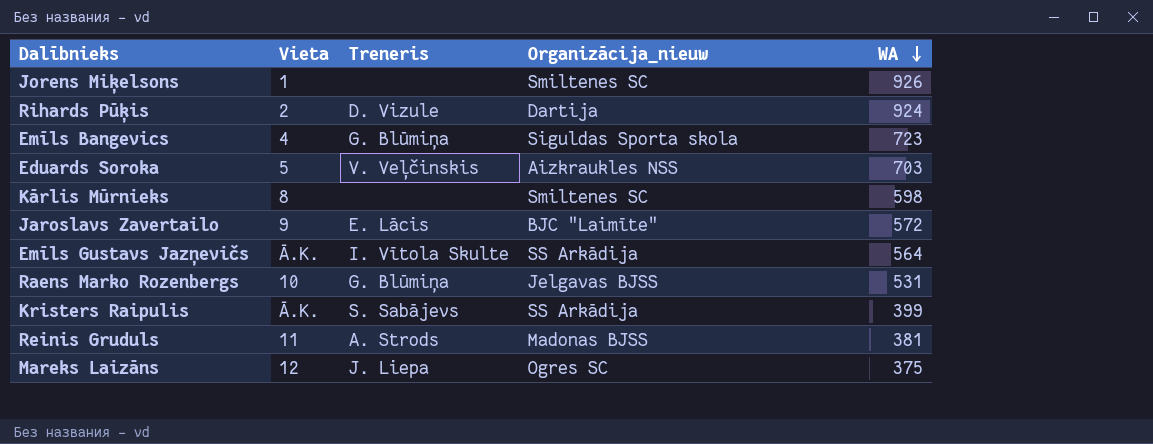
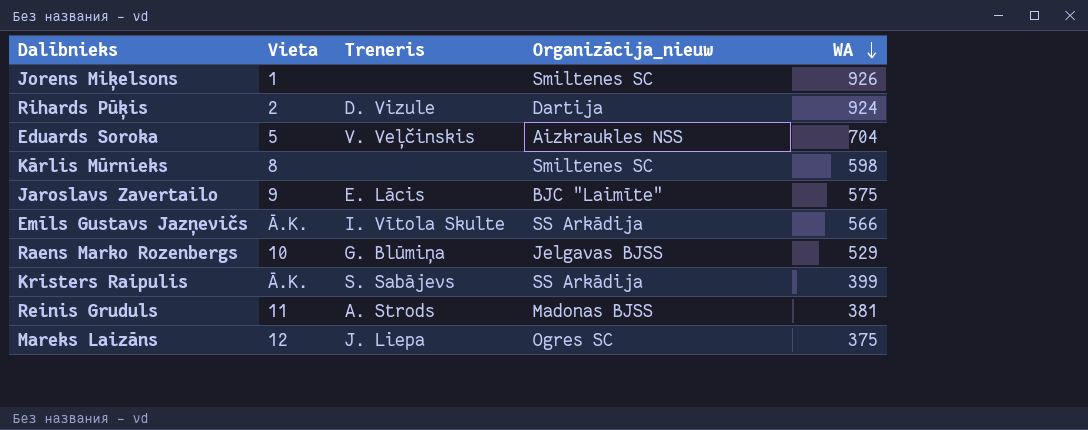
row Emīls Bangevics: 4 | G. Blūmiņa | Siguldas Sporta skola | 723 -> none
Eduards Soroka | WA: 703 -> 704
Jaroslavs Zavertailo | WA: 572 -> 575
Emīls Gustavs Jazņevičs | WA: 564 -> 566
Raens Marko Rozenbergs | WA: 531 -> 529

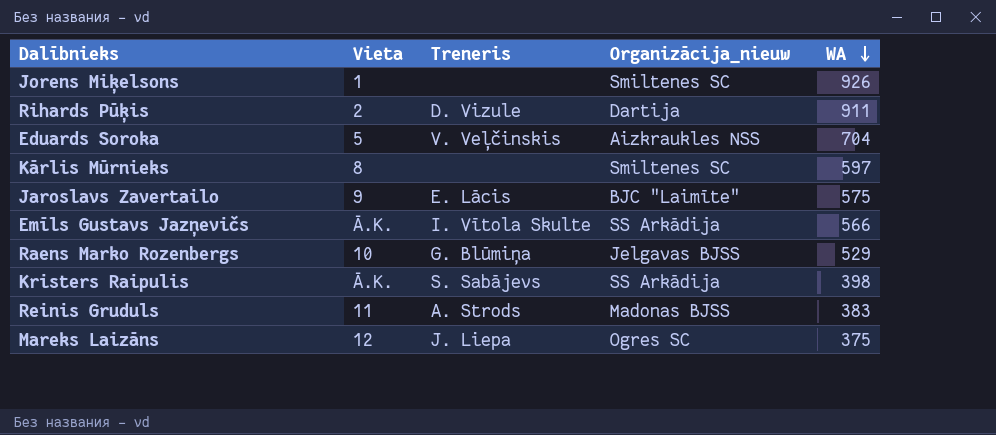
Rihards Pūķis | WA: 924 -> 911
Kārlis Mūrnieks | WA: 598 -> 597
Kristers Raipulis | WA: 399 -> 398
Reinis Gruduls | WA: 381 -> 383

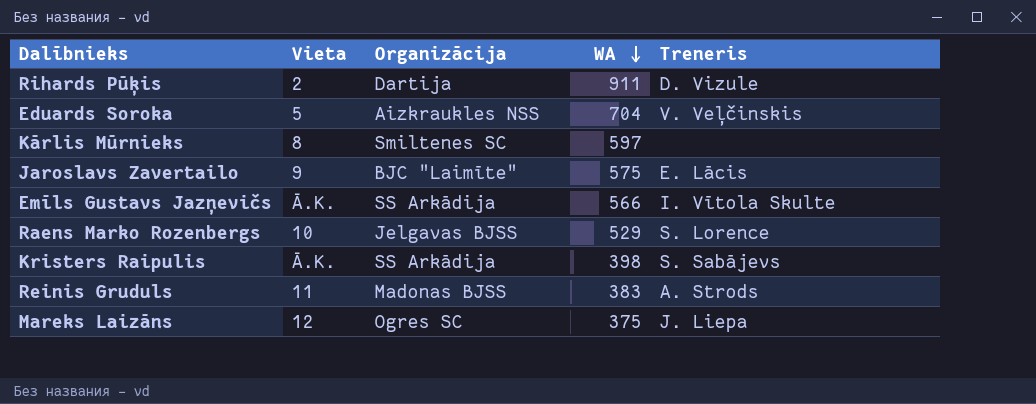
column name: Organizācija_nieuw -> Organizācija
column Treneris | position: 3 -> 5
row Jorens Miķelsons: 1 | none | Smiltenes SC | 926 -> none
Raens Marko Rozenbergs | Treneris: G. Blūmiņa -> S. Lorence

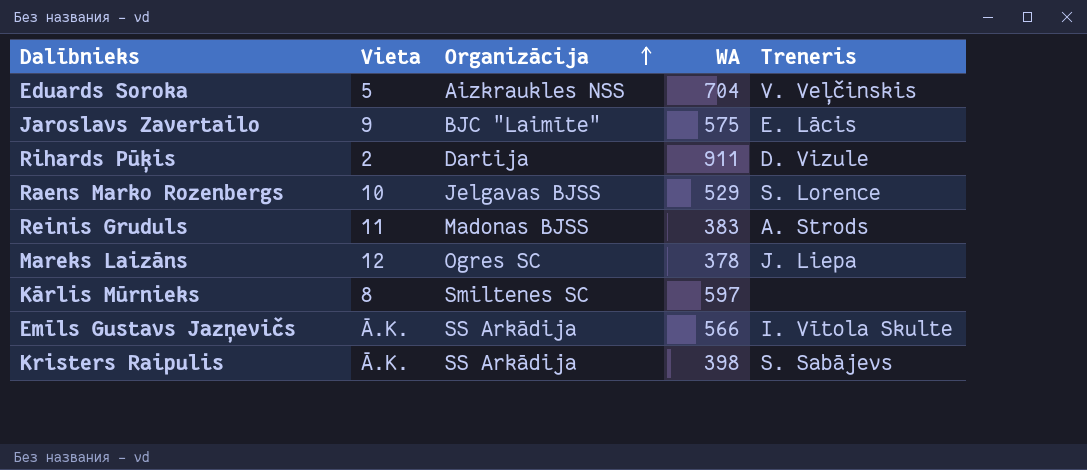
row order: WA descending -> Organizācija ascending
Mareks Laizāns | WA: 375 -> 378

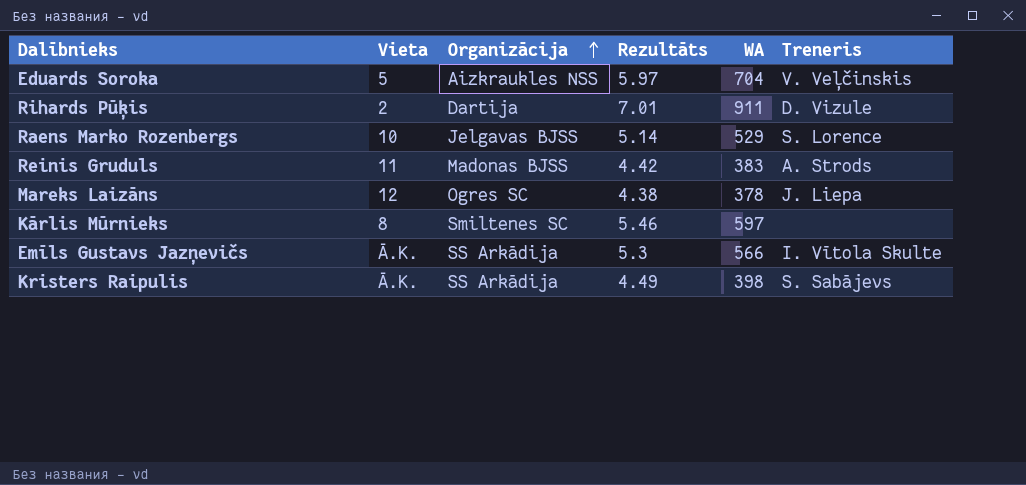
column Rezultāts | position: none -> 4
row Jaroslavs Zavertailo: 9 | BJC "Laimīte" | 575 | E. Lācis -> none

